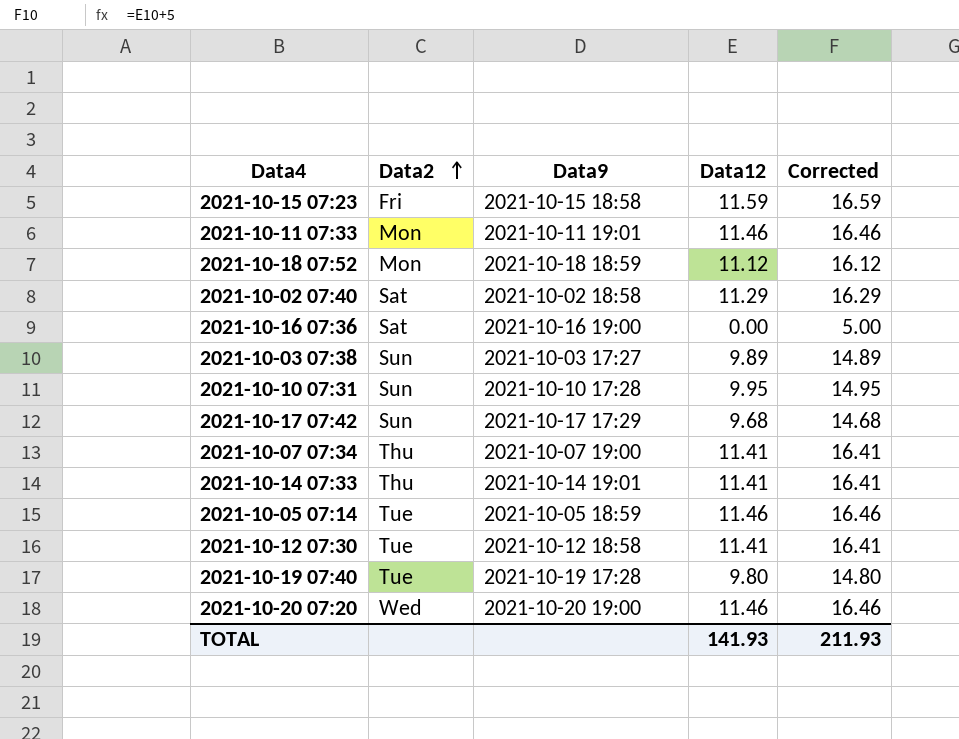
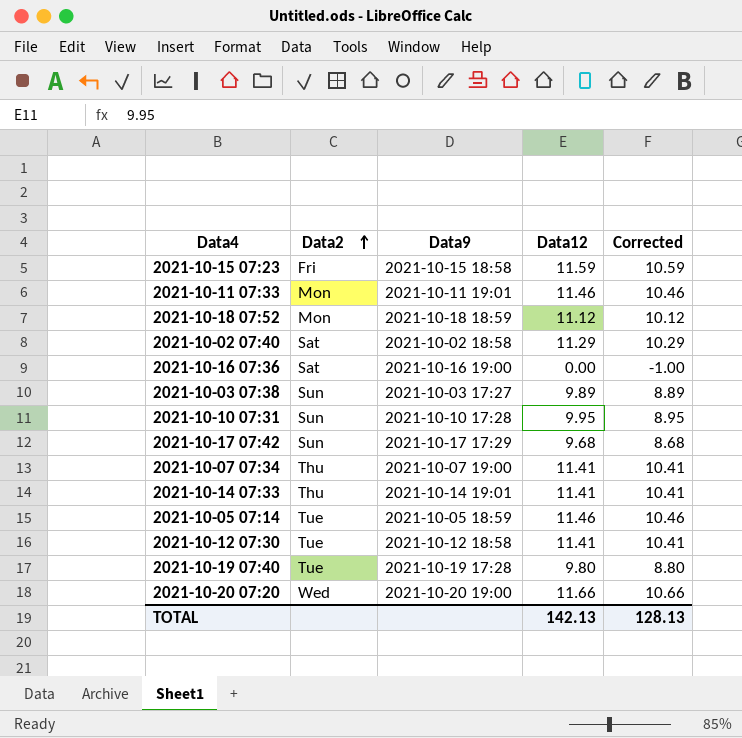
column Corrected | formula: [Data12] + 5 -> [Data12] - 1
2021-10-20 07:20 | Data12: 11.46 -> 11.66
TOTAL | Data12: 141.93 -> 142.13
TOTAL | Corrected: 211.93 -> 128.13

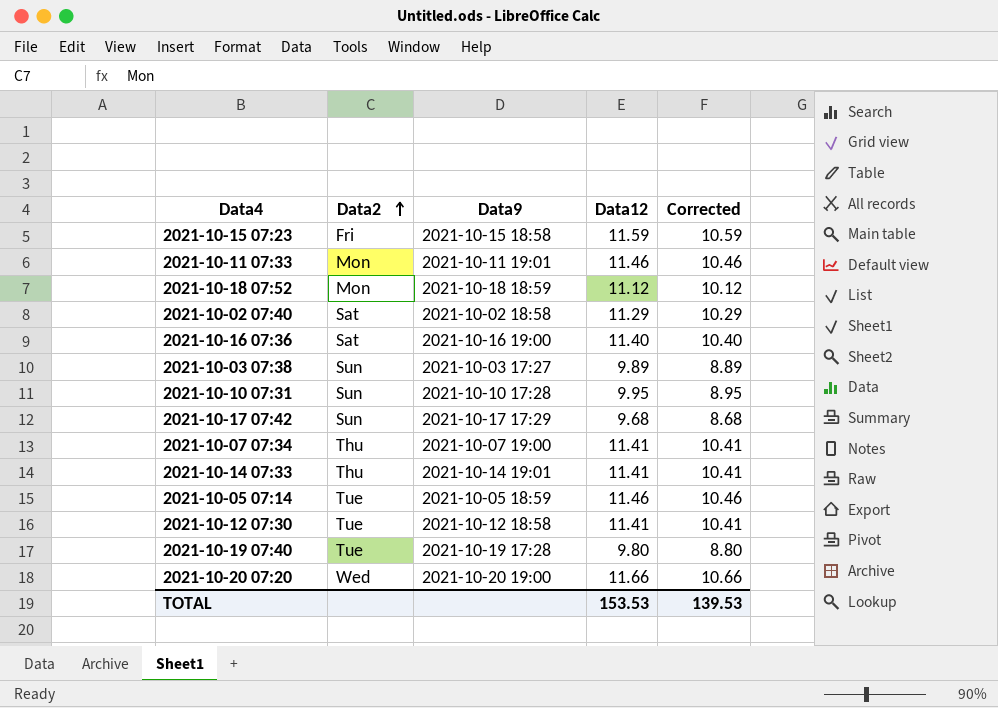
2021-10-16 07:36 | Data12: 0.00 -> 11.40
2021-10-16 07:36 | Corrected: -1.00 -> 10.40
TOTAL | Data12: 142.13 -> 153.53
TOTAL | Corrected: 128.13 -> 139.53

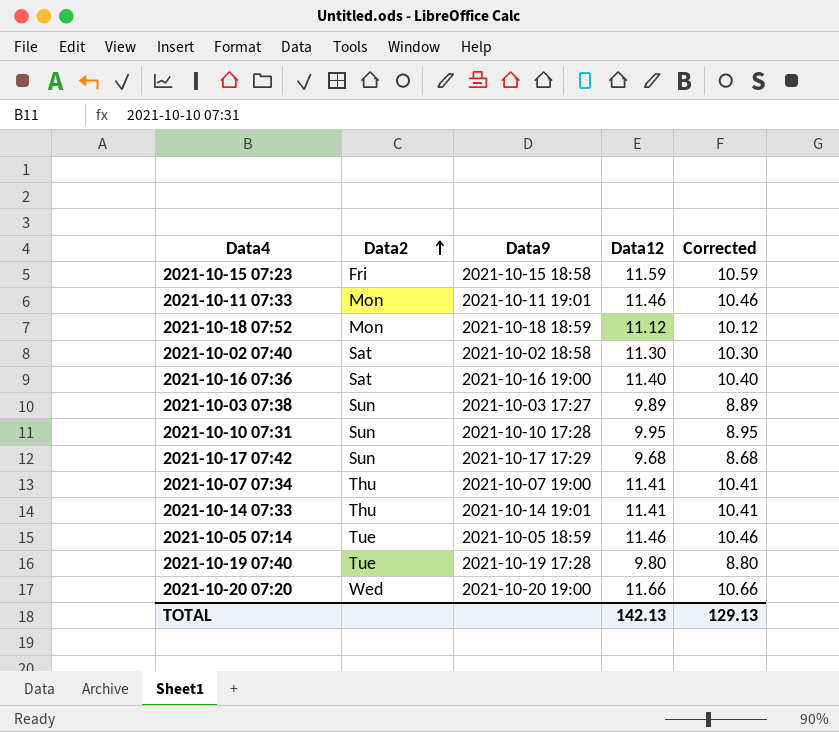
row 2021-10-12 07:30: Tue | 2021-10-12 18:58 | 11.41 | 10.41 -> none
2021-10-02 07:40 | Data12: 11.29 -> 11.30
2021-10-02 07:40 | Corrected: 10.29 -> 10.30
TOTAL | Data12: 153.53 -> 142.13
TOTAL | Corrected: 139.53 -> 129.13

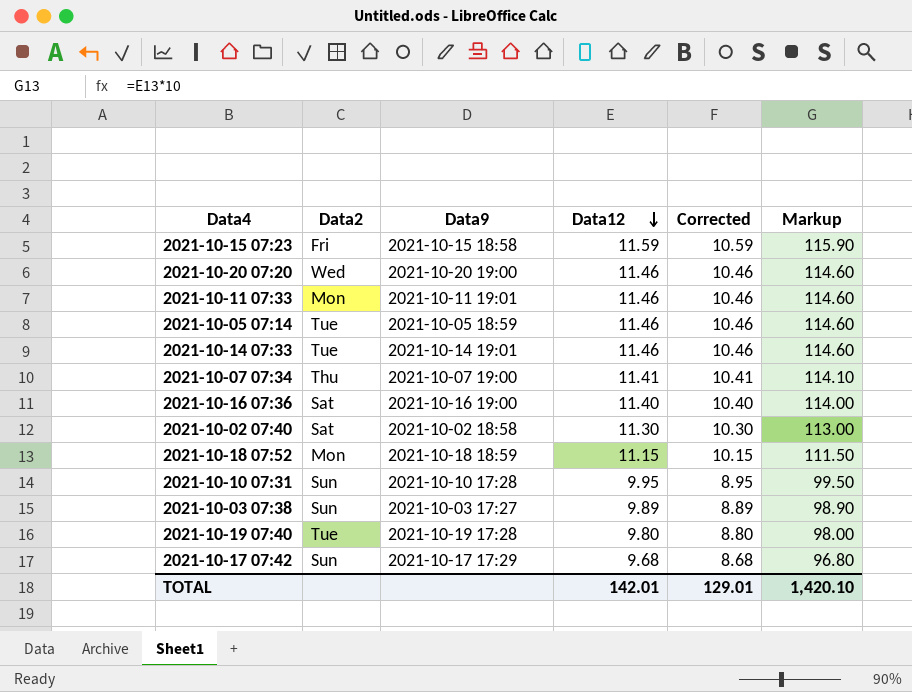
row order: Data2 ascending -> Data12 descending
column Markup | formula: none -> [Data12] * 10
2021-10-20 07:20 | Data12: 11.66 -> 11.46
2021-10-20 07:20 | Corrected: 10.66 -> 10.46
2021-10-14 07:33 | Data2: Thu -> Tue
2021-10-14 07:33 | Data12: 11.41 -> 11.46
2021-10-14 07:33 | Corrected: 10.41 -> 10.46
2021-10-18 07:52 | Data12: 11.12 -> 11.15
2021-10-18 07:52 | Corrected: 10.12 -> 10.15
TOTAL | Data12: 142.13 -> 142.01
TOTAL | Corrected: 129.13 -> 129.01

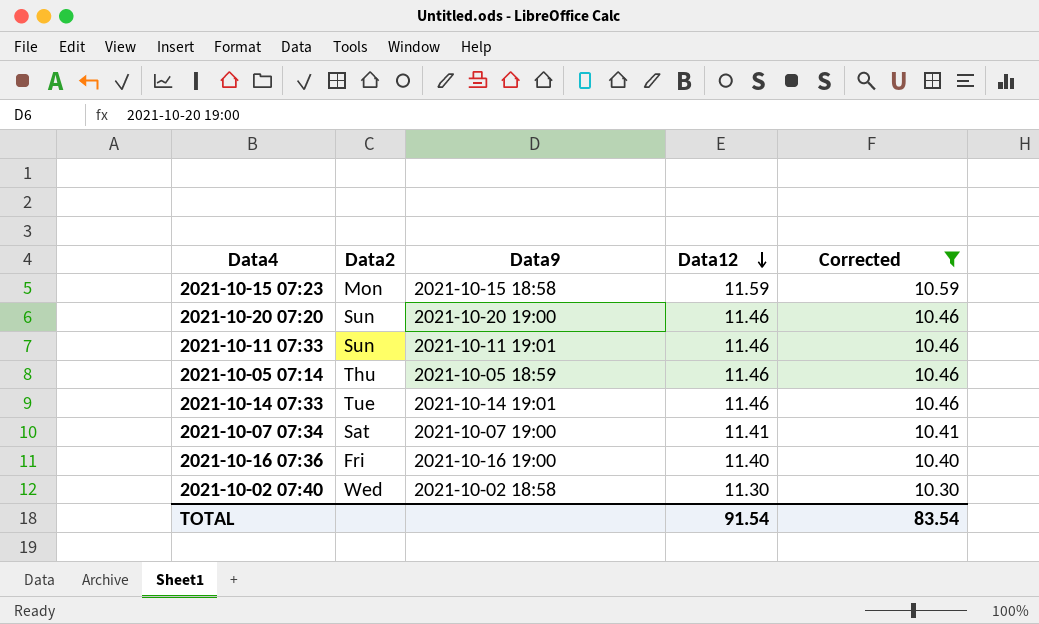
filter: none -> Corrected >= 10.30
column Markup | formula: [Data12] * 10 -> none
2021-10-15 07:23 | Data2: Fri -> Mon
2021-10-20 07:20 | Data2: Wed -> Sun
2021-10-11 07:33 | Data2: Mon -> Sun
2021-10-05 07:14 | Data2: Tue -> Thu
2021-10-07 07:34 | Data2: Thu -> Sat
2021-10-16 07:36 | Data2: Sat -> Fri
2021-10-02 07:40 | Data2: Sat -> Wed
TOTAL | Data12: 142.01 -> 91.54
TOTAL | Corrected: 129.01 -> 83.54

